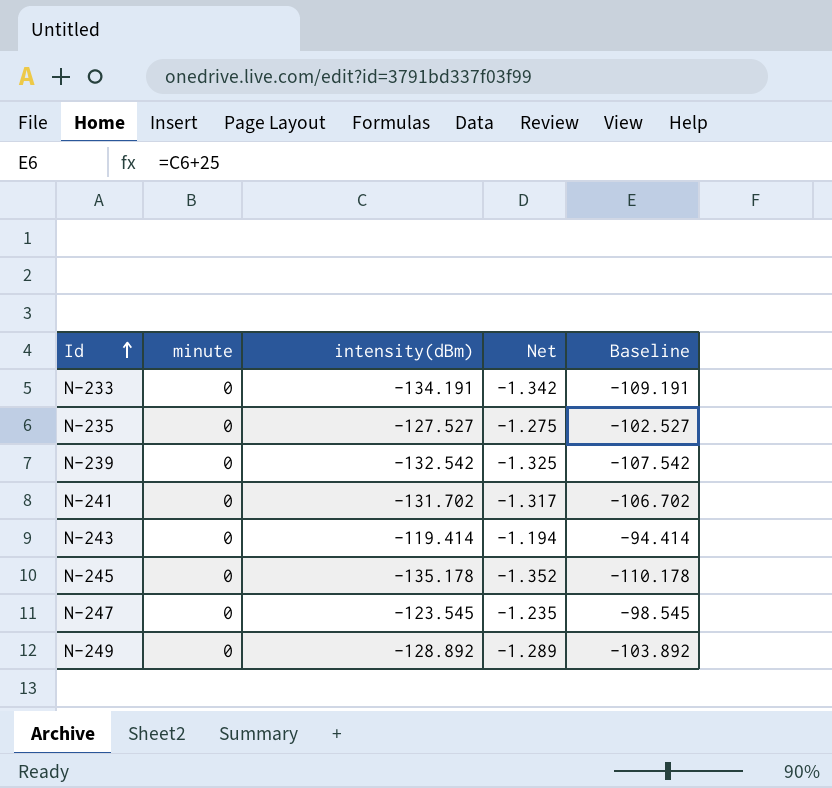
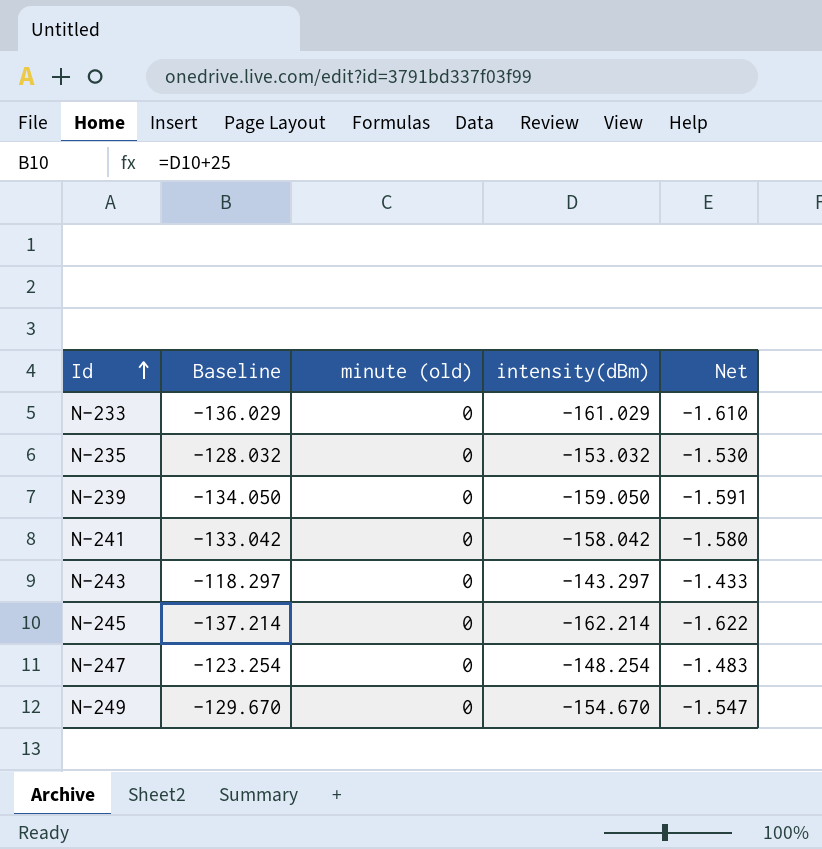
column Baseline | position: 5 -> 2
column name: minute -> minute (old)
N-233 | Baseline: -109.191 -> -136.029
N-233 | intensity(dBm): -134.191 -> -161.029
N-233 | Net: -1.342 -> -1.610
N-235 | Baseline: -102.527 -> -128.032
N-235 | intensity(dBm): -127.527 -> -153.032
N-235 | Net: -1.275 -> -1.530
N-239 | Baseline: -107.542 -> -134.050
N-239 | intensity(dBm): -132.542 -> -159.050
N-239 | Net: -1.325 -> -1.591
N-241 | Baseline: -106.702 -> -133.042
N-241 | intensity(dBm): -131.702 -> -158.042
N-241 | Net: -1.317 -> -1.580
N-243 | Baseline: -94.414 -> -118.297
N-243 | intensity(dBm): -119.414 -> -143.297
N-243 | Net: -1.194 -> -1.433
N-245 | Baseline: -110.178 -> -137.214
N-245 | intensity(dBm): -135.178 -> -162.214
N-245 | Net: -1.352 -> -1.622
N-247 | Baseline: -98.545 -> -123.254
N-247 | intensity(dBm): -123.545 -> -148.254
N-247 | Net: -1.235 -> -1.483
N-249 | Baseline: -103.892 -> -129.670
N-249 | intensity(dBm): -128.892 -> -154.670
N-249 | Net: -1.289 -> -1.547

